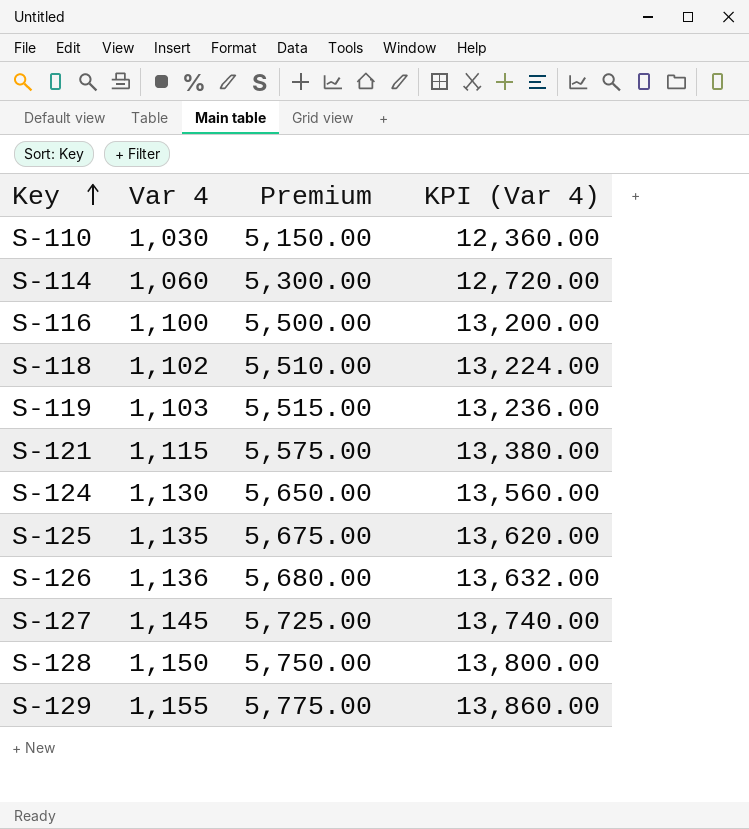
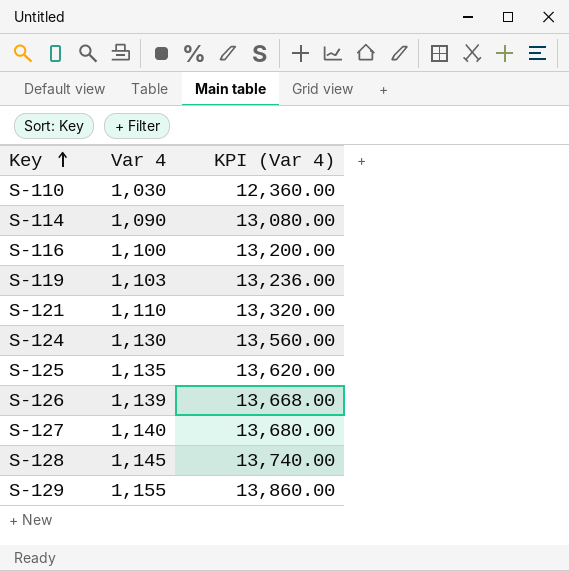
column Premium | formula: [Var 4] * 5 -> none
row S-118: 1,102 | 5,510.00 | 13,224.00 -> none
S-114 | Var 4: 1,060 -> 1,090
S-114 | KPI (Var 4): 12,720.00 -> 13,080.00
S-121 | Var 4: 1,115 -> 1,110
S-121 | KPI (Var 4): 13,380.00 -> 13,320.00
S-126 | Var 4: 1,136 -> 1,139
S-126 | KPI (Var 4): 13,632.00 -> 13,668.00
S-127 | Var 4: 1,145 -> 1,140
S-127 | KPI (Var 4): 13,740.00 -> 13,680.00
S-128 | Var 4: 1,150 -> 1,145
S-128 | KPI (Var 4): 13,800.00 -> 13,740.00

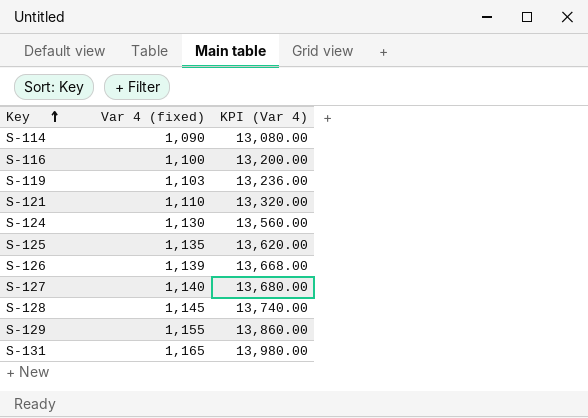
column name: Var 4 -> Var 4 (fixed)
row S-110: 1,030 | 12,360.00 -> none
row S-131: none -> 1,165 | 13,980.00

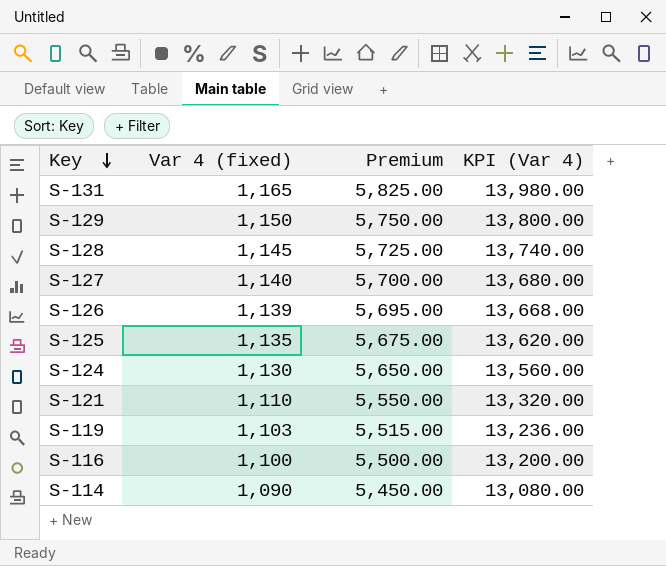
row order: Key ascending -> Key descending
column Premium | formula: none -> [Var 4 (fixed)] * 5
S-129 | Var 4 (fixed): 1,155 -> 1,150
S-129 | KPI (Var 4): 13,860.00 -> 13,800.00

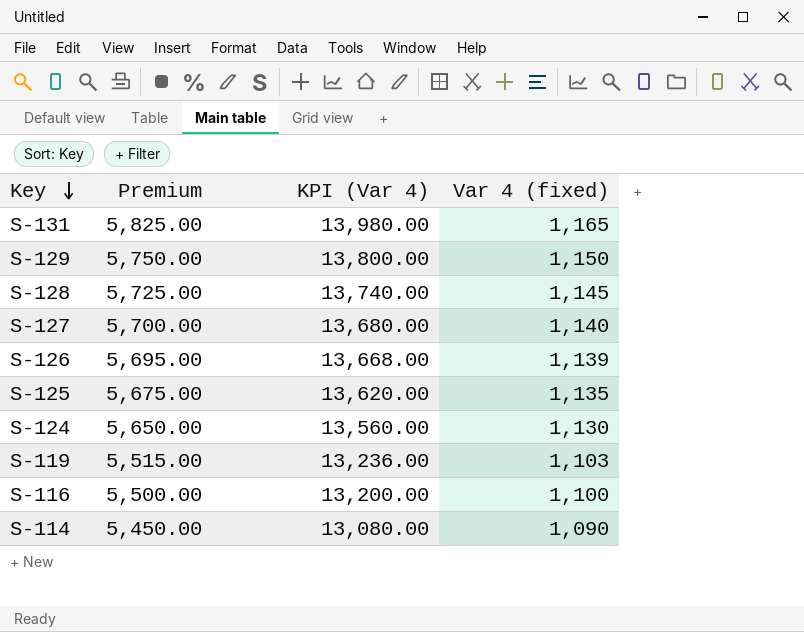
column Var 4 (fixed) | position: 2 -> 4
row S-121: 1,110 | 5,550.00 | 13,320.00 -> none

